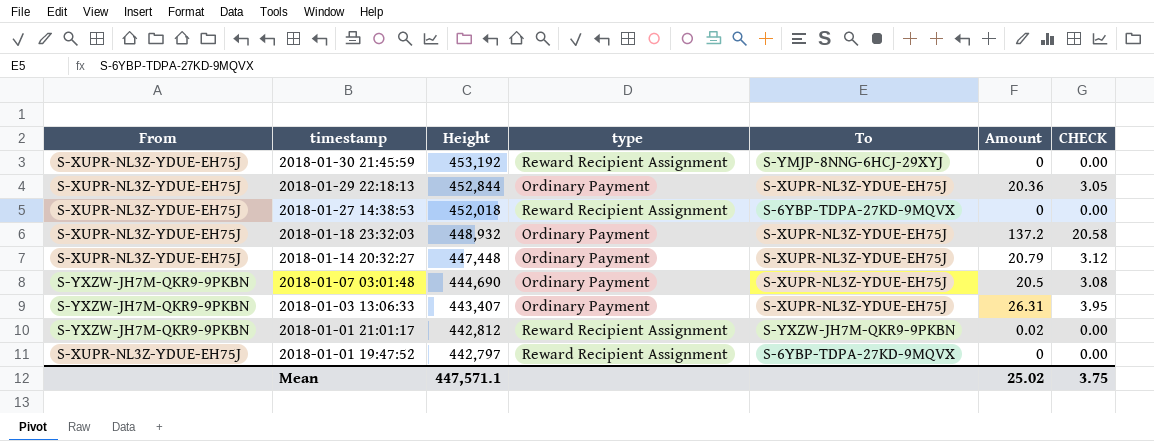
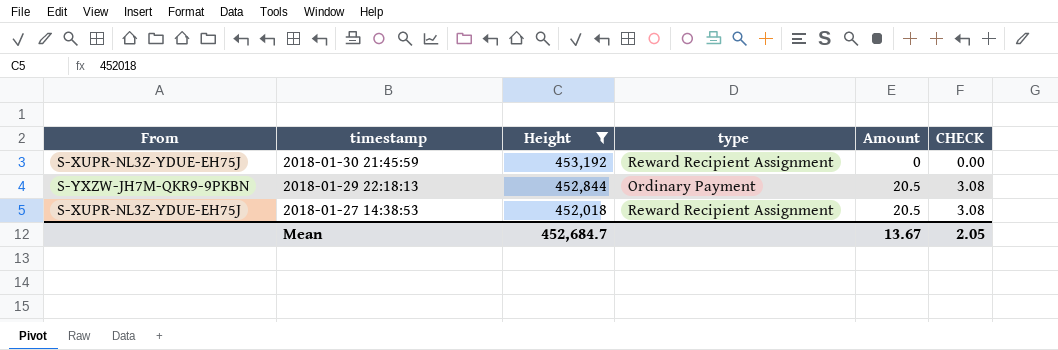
filter: none -> Height >= 452,018
column To | position: 5 -> none
2018-01-29 22:18:13 | From: S-XUPR-NL3Z-YDUE-EH75J -> S-YXZW-JH7M-QKR9-9PKBN
2018-01-29 22:18:13 | Amount: 20.36 -> 20.5
2018-01-29 22:18:13 | CHECK: 3.05 -> 3.08
2018-01-27 14:38:53 | Amount: 0 -> 20.5
2018-01-27 14:38:53 | CHECK: 0.00 -> 3.08
Mean | Height: 447,571.1 -> 452,684.7
Mean | Amount: 25.02 -> 13.67
Mean | CHECK: 3.75 -> 2.05

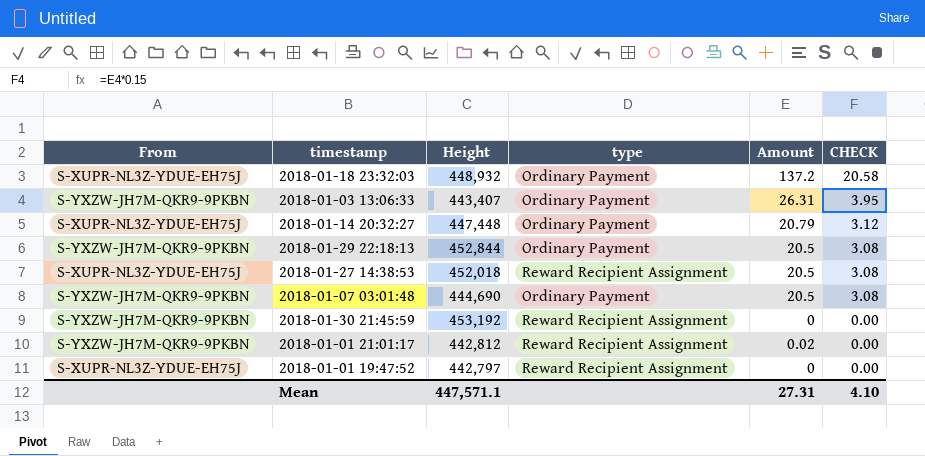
filter: Height >= 452,018 -> none
row order: timestamp descending -> CHECK descending
2018-01-30 21:45:59 | From: S-XUPR-NL3Z-YDUE-EH75J -> S-YXZW-JH7M-QKR9-9PKBN
Mean | Height: 452,684.7 -> 447,571.1
Mean | Amount: 13.67 -> 27.31
Mean | CHECK: 2.05 -> 4.10

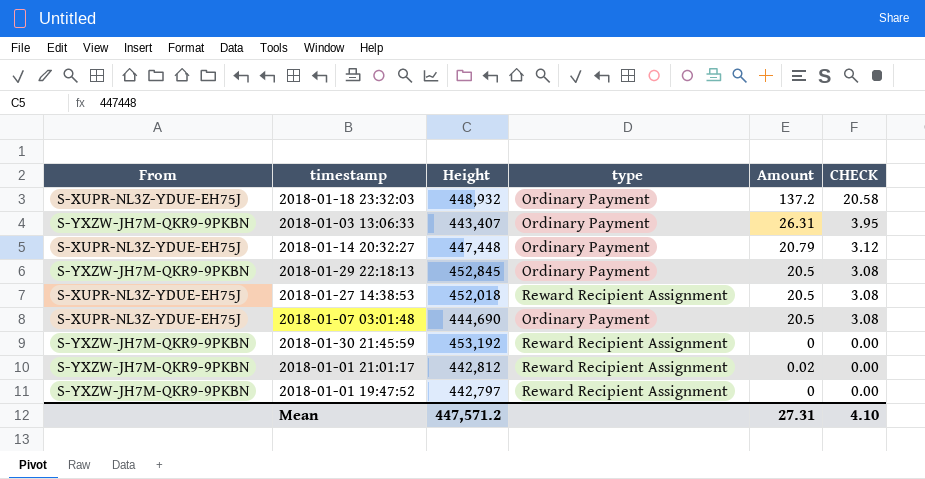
2018-01-29 22:18:13 | Height: 452,844 -> 452,845
2018-01-07 03:01:48 | From: S-YXZW-JH7M-QKR9-9PKBN -> S-XUPR-NL3Z-YDUE-EH75J
2018-01-01 19:47:52 | From: S-XUPR-NL3Z-YDUE-EH75J -> S-YXZW-JH7M-QKR9-9PKBN
Mean | Height: 447,571.1 -> 447,571.2

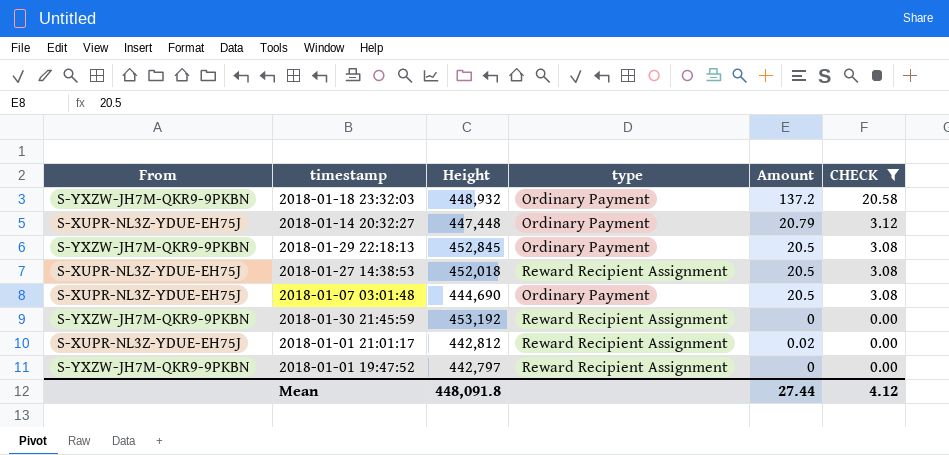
filter: none -> CHECK != 3.95
2018-01-18 23:32:03 | From: S-XUPR-NL3Z-YDUE-EH75J -> S-YXZW-JH7M-QKR9-9PKBN
2018-01-01 21:01:17 | From: S-YXZW-JH7M-QKR9-9PKBN -> S-XUPR-NL3Z-YDUE-EH75J
Mean | Height: 447,571.2 -> 448,091.8
Mean | Amount: 27.31 -> 27.44
Mean | CHECK: 4.10 -> 4.12

